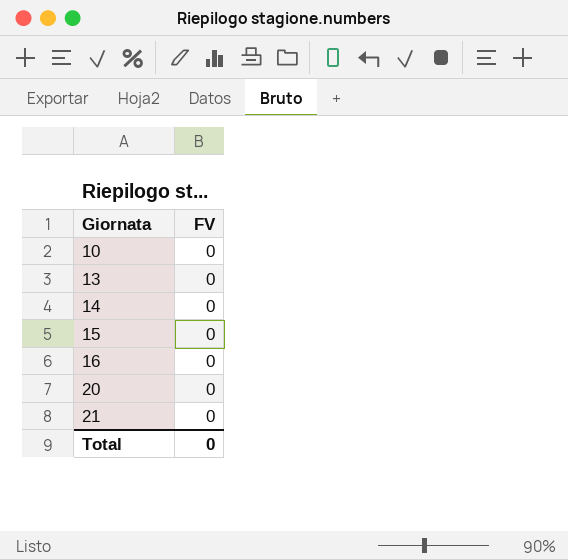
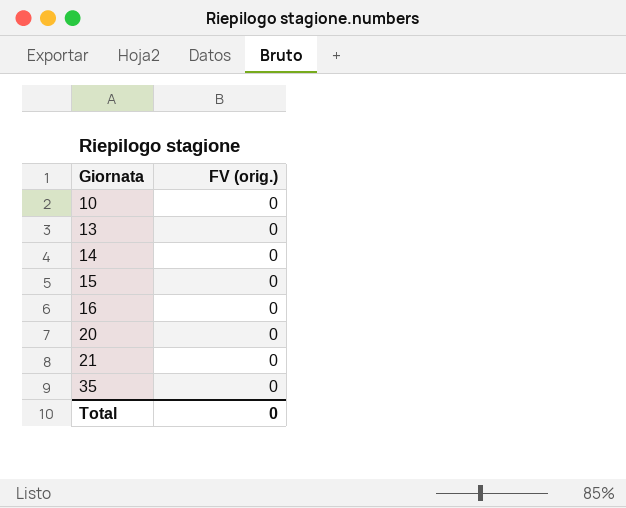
column name: FV -> FV (orig.)
row 35: none -> 0

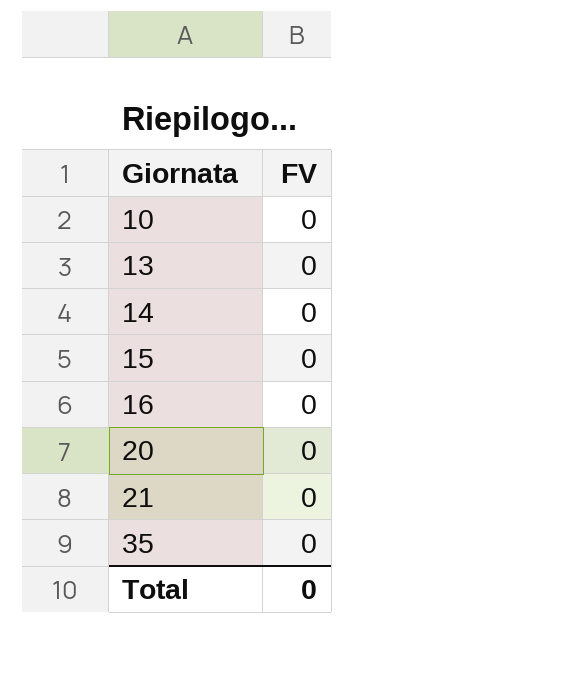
column name: FV (orig.) -> FV

